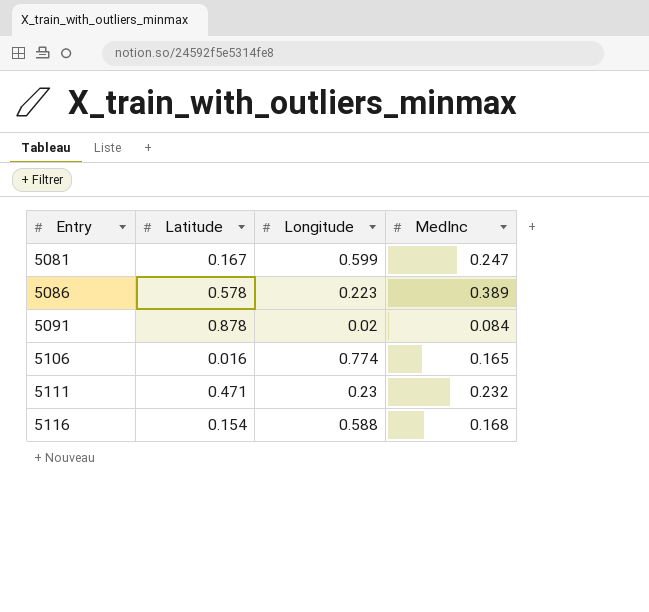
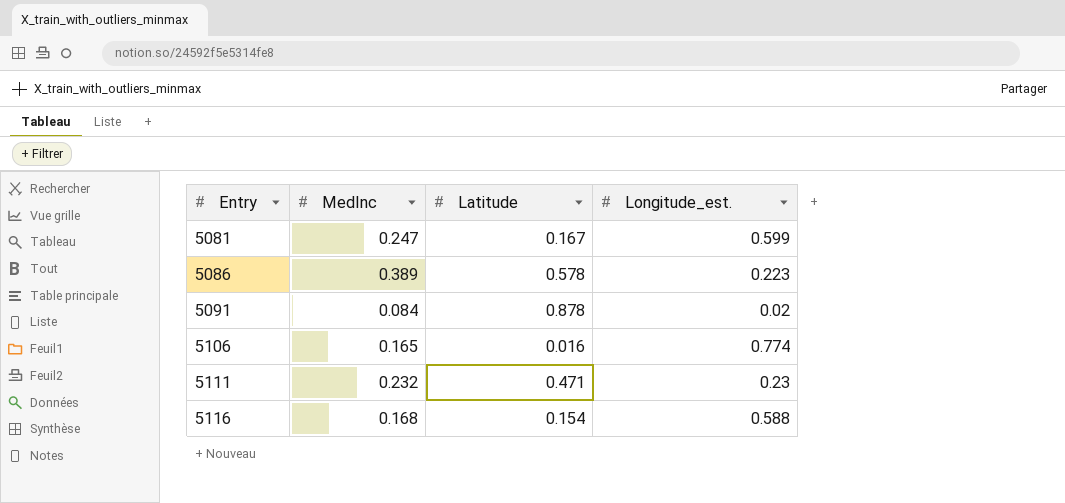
column MedInc | position: 4 -> 2
column name: Longitude -> Longitude_est.

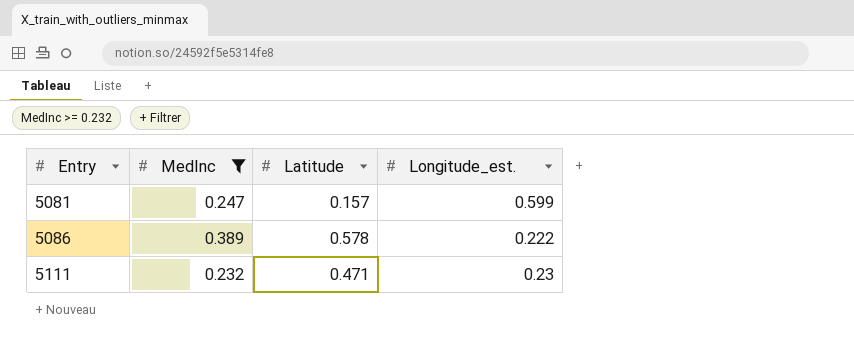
filter: none -> MedInc >= 0.232
5081 | Latitude: 0.167 -> 0.157
5086 | Longitude_est.: 0.223 -> 0.222

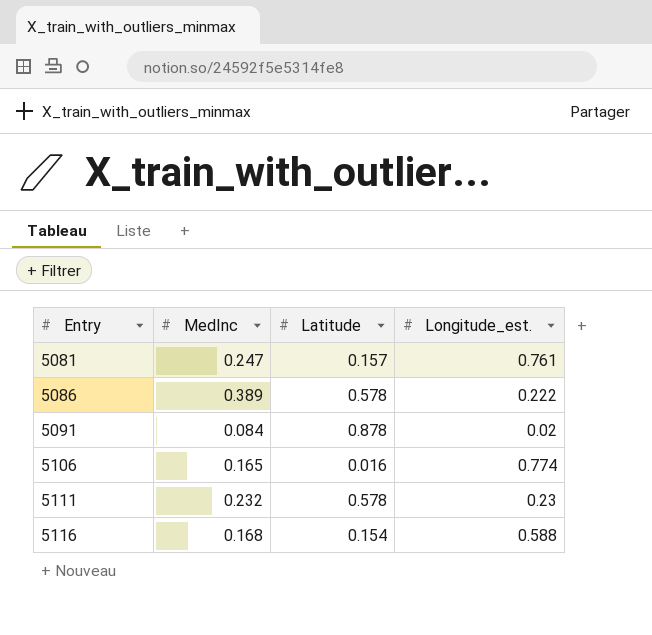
filter: MedInc >= 0.232 -> none
5081 | Longitude_est.: 0.599 -> 0.761
5111 | Latitude: 0.471 -> 0.578

